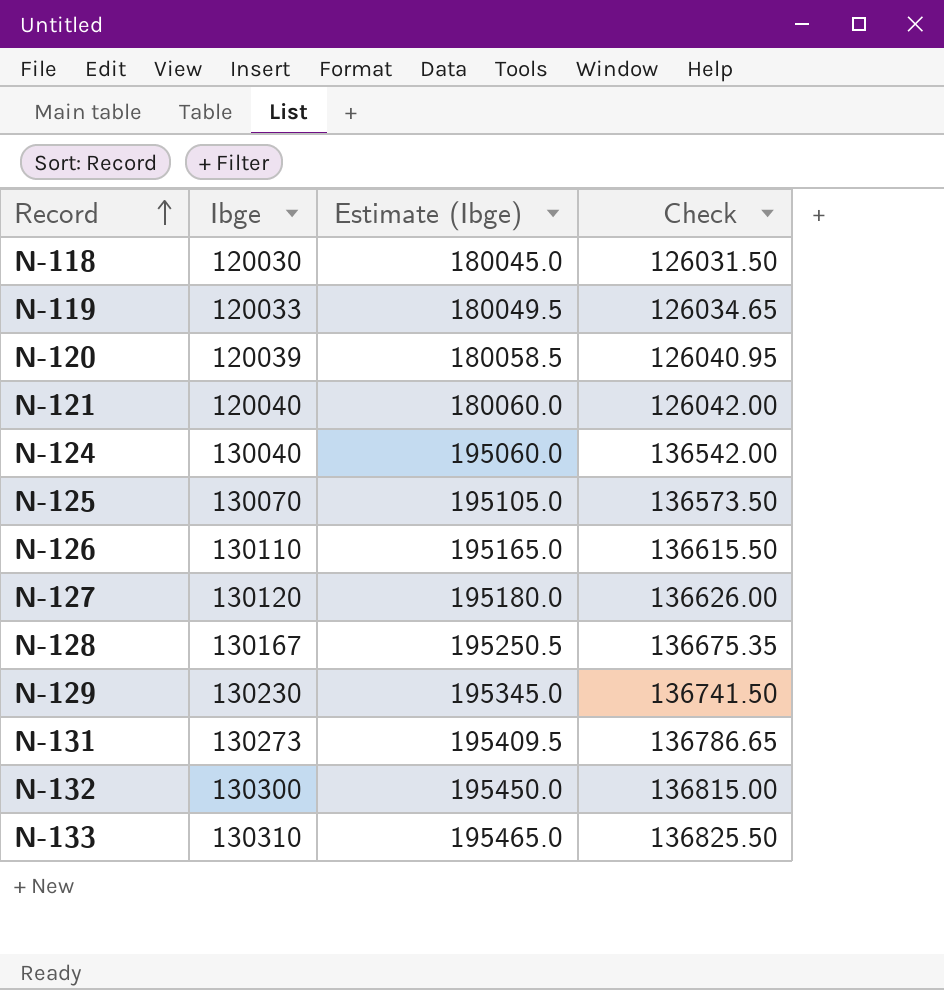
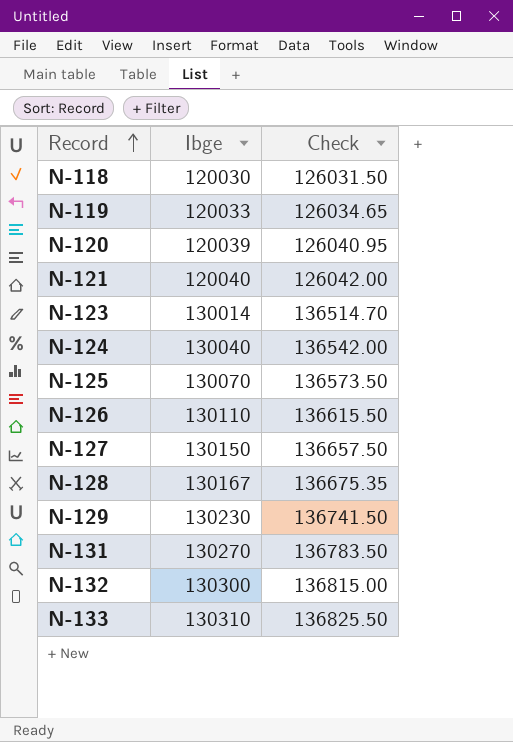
column Estimate (Ibge) | formula: [Ibge] * 1.5 -> none
row N-123: none -> 130014 | 136514.70
N-127 | Ibge: 130120 -> 130150
N-127 | Check: 136626.00 -> 136657.50
N-131 | Ibge: 130273 -> 130270
N-131 | Check: 136786.65 -> 136783.50

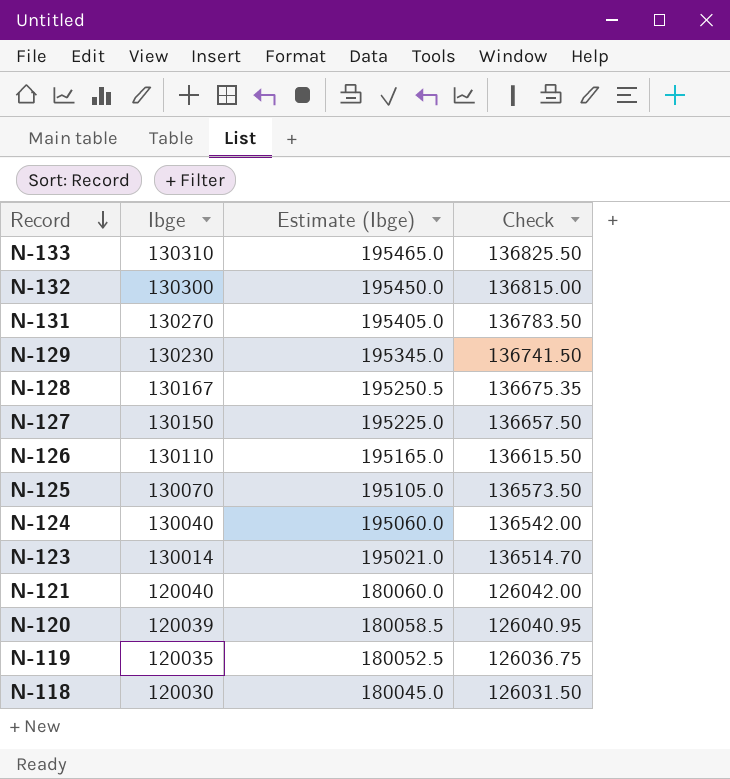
row order: Record ascending -> Record descending
column Estimate (Ibge) | formula: none -> [Ibge] * 1.5
N-119 | Ibge: 120033 -> 120035
N-119 | Check: 126034.65 -> 126036.75

